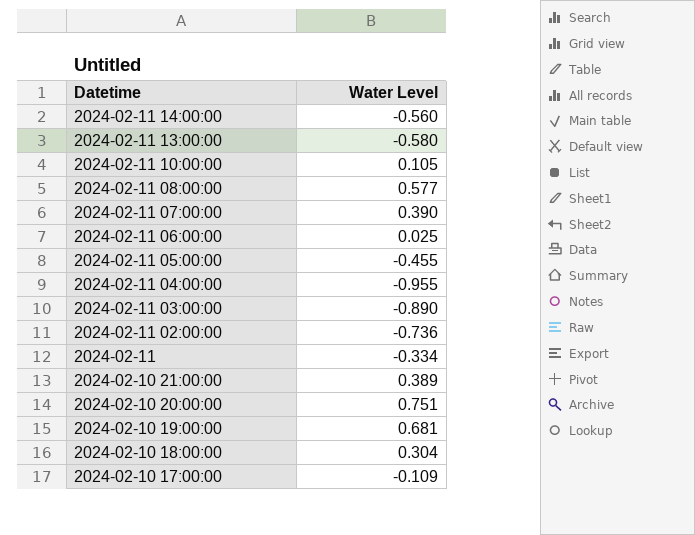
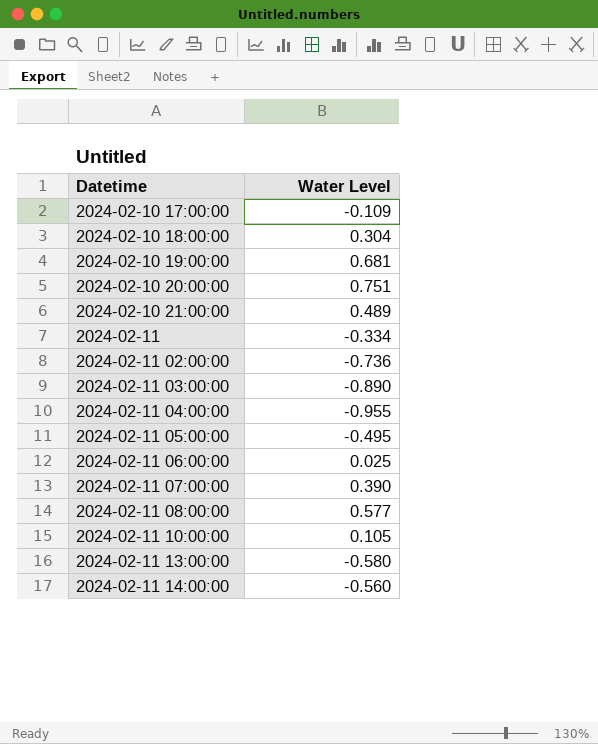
row order: Datetime descending -> Datetime ascending
2024-02-10 21:00:00 | Water Level: 0.389 -> 0.489
2024-02-11 05:00:00 | Water Level: -0.455 -> -0.495

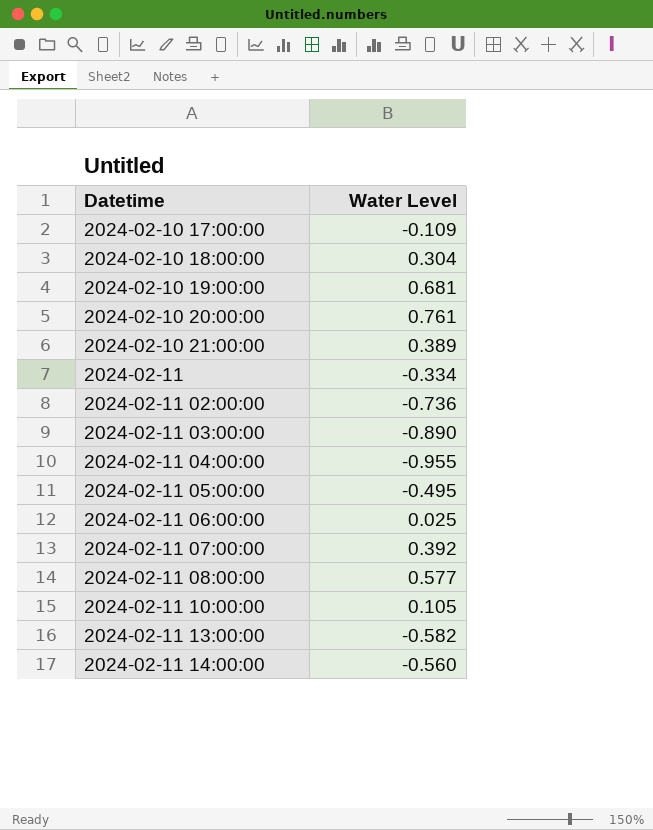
2024-02-10 20:00:00 | Water Level: 0.751 -> 0.761
2024-02-10 21:00:00 | Water Level: 0.489 -> 0.389
2024-02-11 07:00:00 | Water Level: 0.390 -> 0.392
2024-02-11 13:00:00 | Water Level: -0.580 -> -0.582

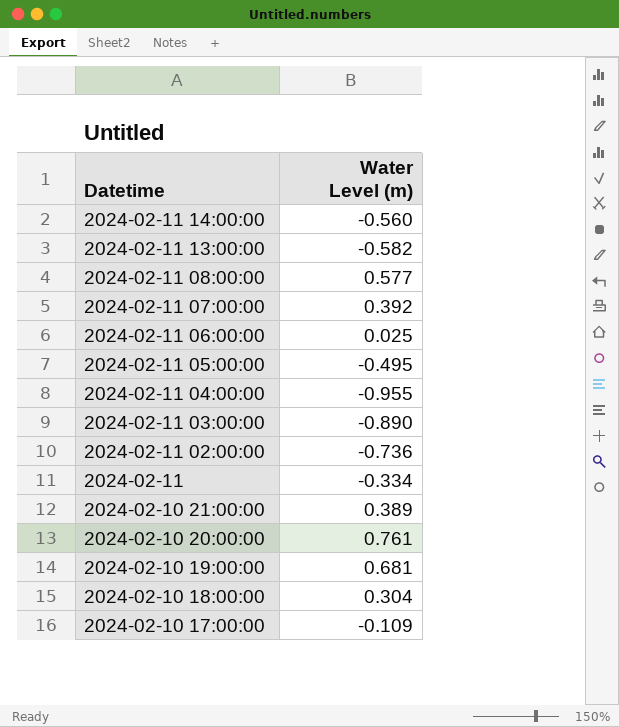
row order: Datetime ascending -> Datetime descending
column name: Water Level -> Water Level (m)
row 2024-02-11 10:00:00: 0.105 -> none

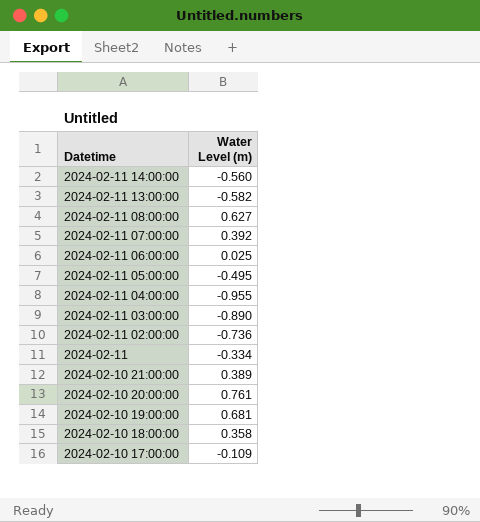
2024-02-11 08:00:00 | Water Level (m): 0.577 -> 0.627
2024-02-10 18:00:00 | Water Level (m): 0.304 -> 0.358

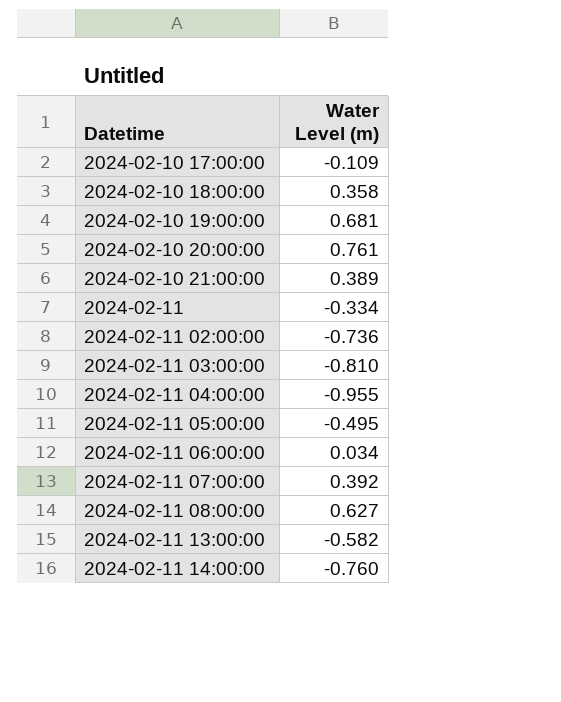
row order: Datetime descending -> Datetime ascending
2024-02-11 03:00:00 | Water Level (m): -0.890 -> -0.810
2024-02-11 06:00:00 | Water Level (m): 0.025 -> 0.034
2024-02-11 14:00:00 | Water Level (m): -0.560 -> -0.760

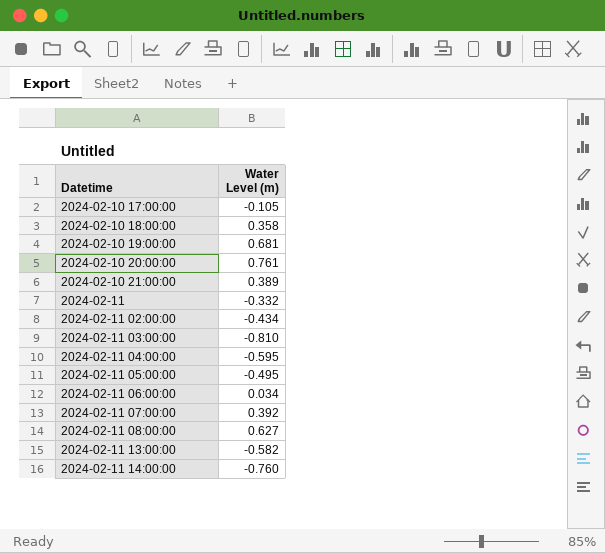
2024-02-10 17:00:00 | Water Level (m): -0.109 -> -0.105
2024-02-11 | Water Level (m): -0.334 -> -0.332
2024-02-11 02:00:00 | Water Level (m): -0.736 -> -0.434
2024-02-11 04:00:00 | Water Level (m): -0.955 -> -0.595

